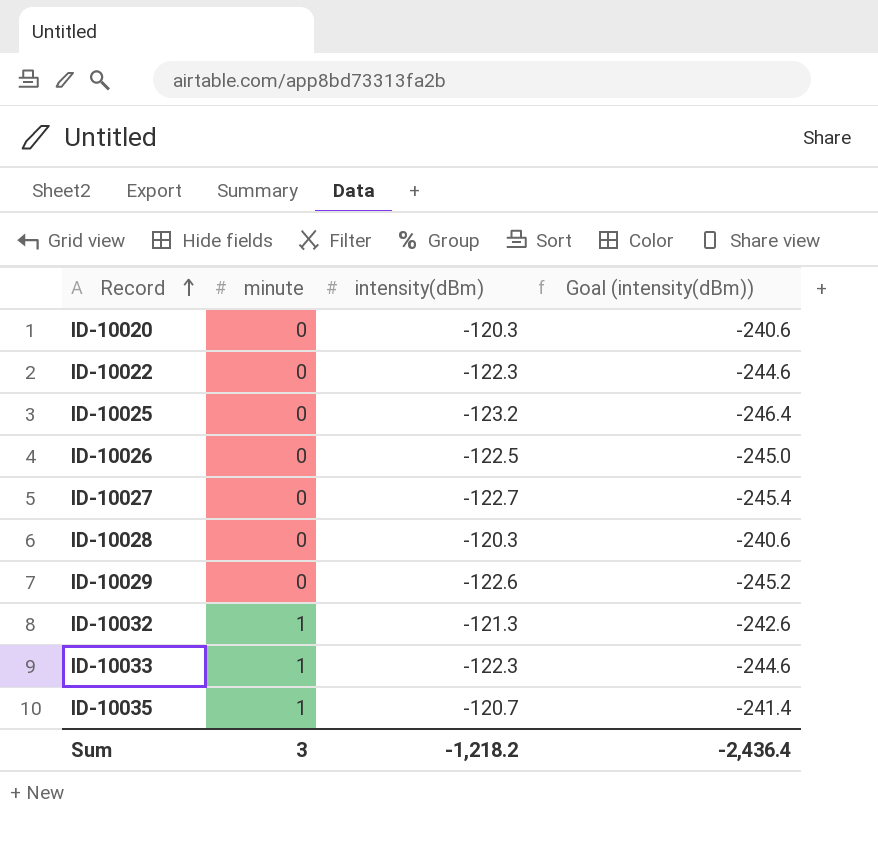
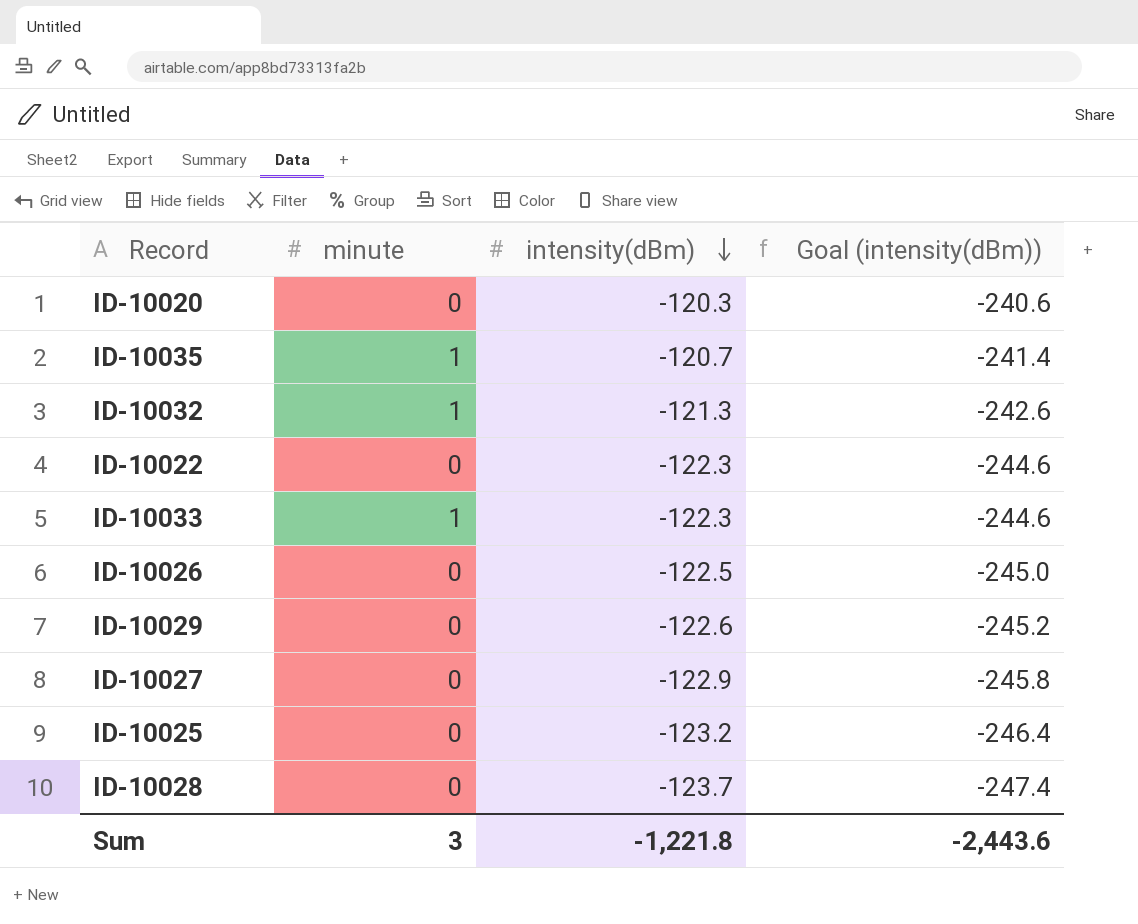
row order: Record ascending -> intensity(dBm) descending
ID-10027 | intensity(dBm): -122.7 -> -122.9
ID-10027 | Goal (intensity(dBm)): -245.4 -> -245.8
ID-10028 | intensity(dBm): -120.3 -> -123.7
ID-10028 | Goal (intensity(dBm)): -240.6 -> -247.4
Sum | intensity(dBm): -1,218.2 -> -1,221.8
Sum | Goal (intensity(dBm)): -2,436.4 -> -2,443.6

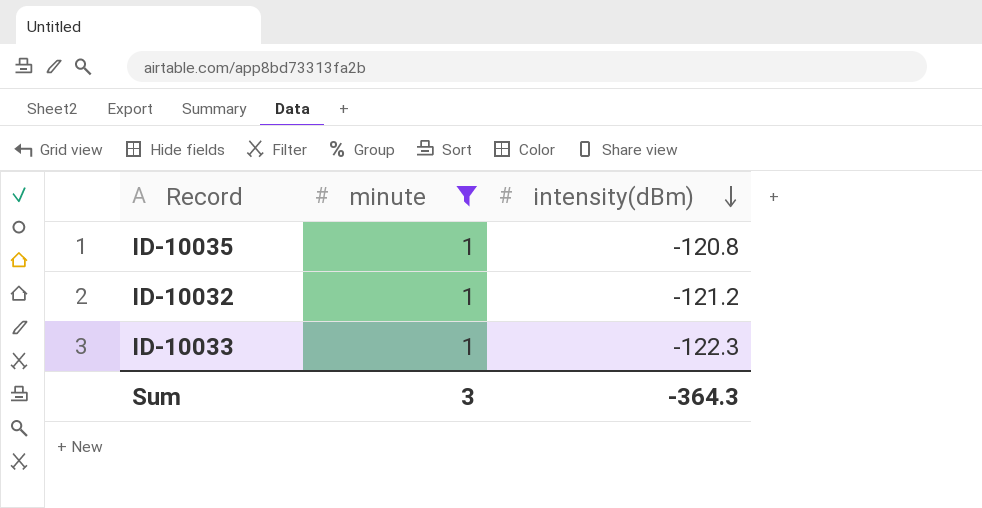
filter: none -> minute = 1
column Goal (intensity(dBm)) | formula: [intensity(dBm)] * 2 -> none
ID-10035 | intensity(dBm): -120.7 -> -120.8
ID-10032 | intensity(dBm): -121.3 -> -121.2
Sum | intensity(dBm): -1,221.8 -> -364.3

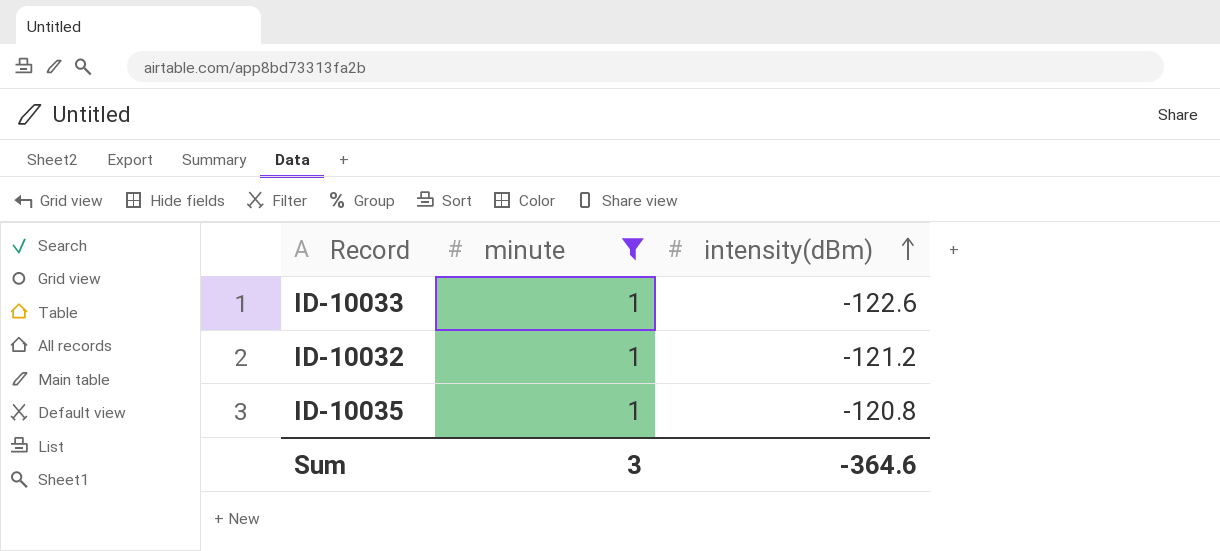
row order: intensity(dBm) descending -> intensity(dBm) ascending
ID-10033 | intensity(dBm): -122.3 -> -122.6
Sum | intensity(dBm): -364.3 -> -364.6

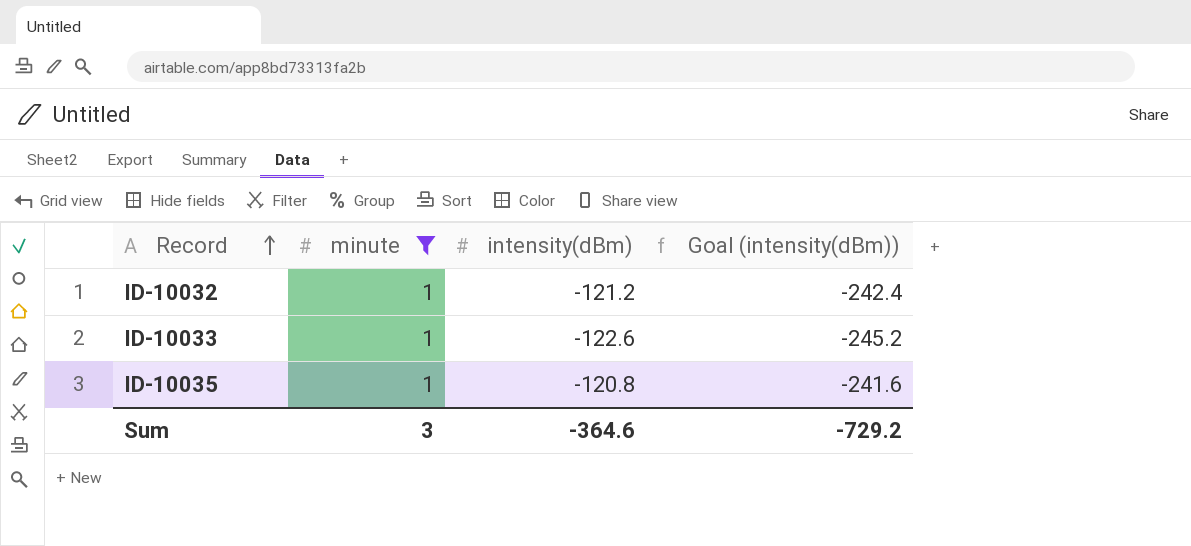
row order: intensity(dBm) ascending -> Record ascending
column Goal (intensity(dBm)) | formula: none -> [intensity(dBm)] * 2

